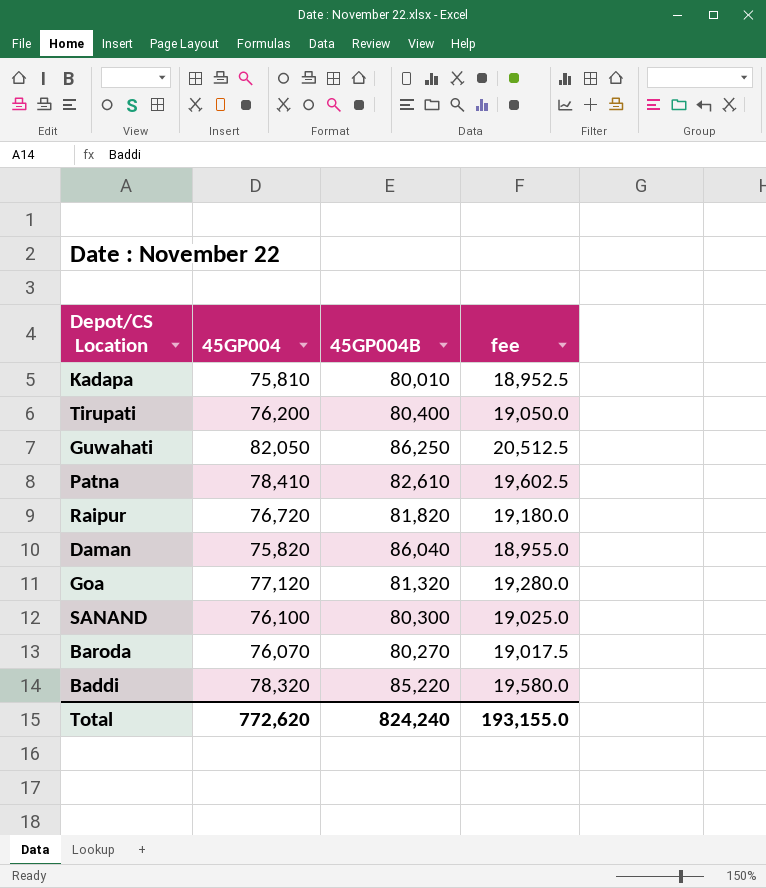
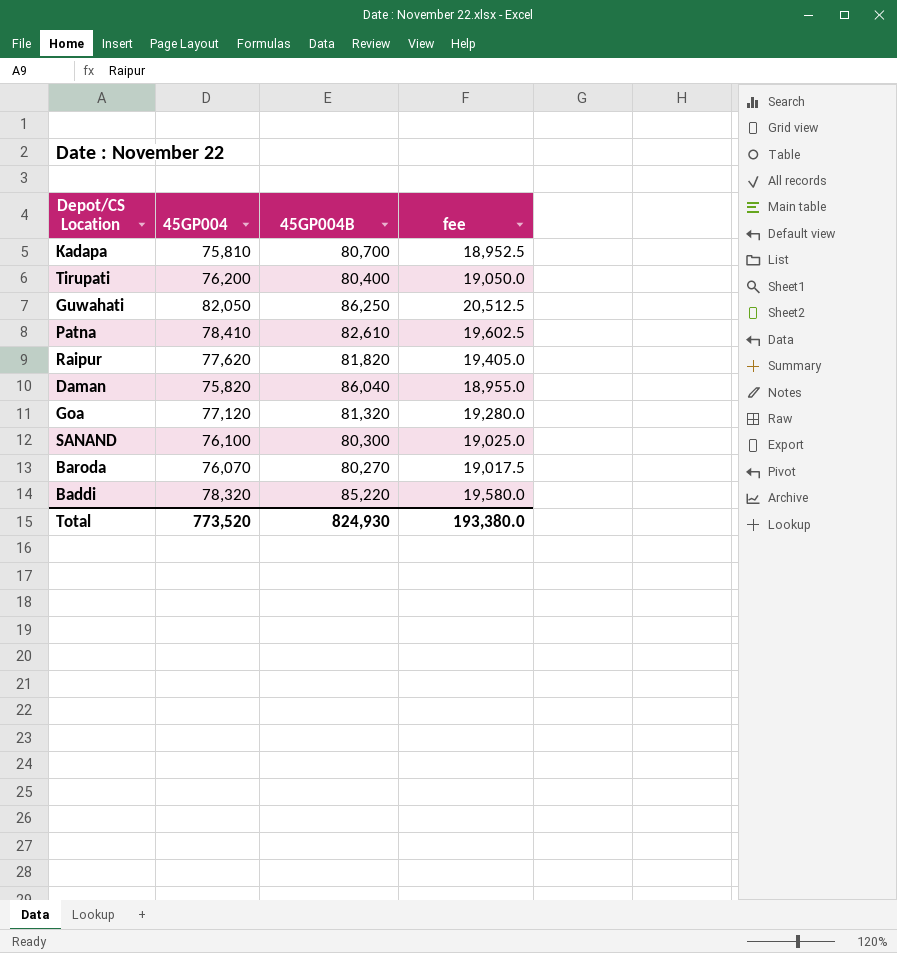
Kadapa | 45GP004B: 80,010 -> 80,700
Raipur | 45GP004: 76,720 -> 77,620
Raipur | fee: 19,180.0 -> 19,405.0
Total | 45GP004: 772,620 -> 773,520
Total | 45GP004B: 824,240 -> 824,930
Total | fee: 193,155.0 -> 193,380.0

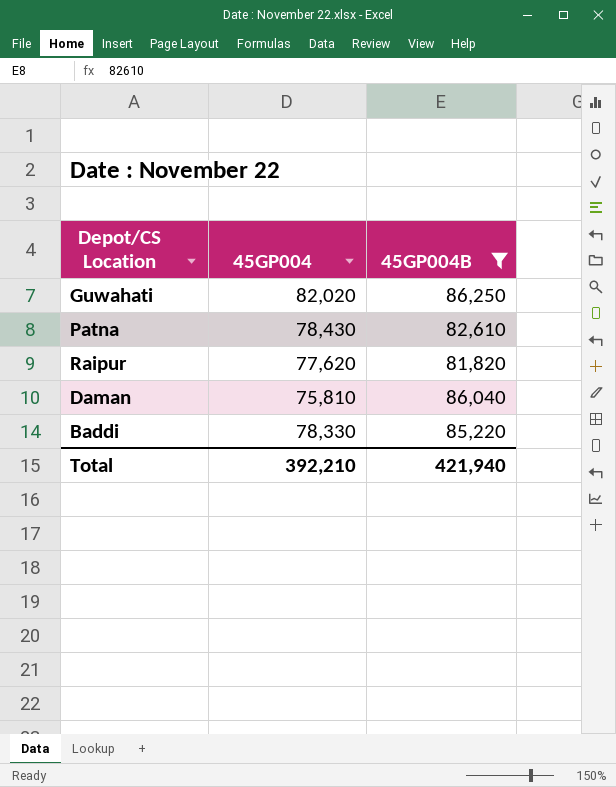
filter: none -> 45GP004B >= 81,820
column fee | formula: [45GP004] * 0.25 -> none
Guwahati | 45GP004: 82,050 -> 82,020
Patna | 45GP004: 78,410 -> 78,430
Daman | 45GP004: 75,820 -> 75,810
Baddi | 45GP004: 78,320 -> 78,330
Total | 45GP004: 773,520 -> 392,210
Total | 45GP004B: 824,930 -> 421,940

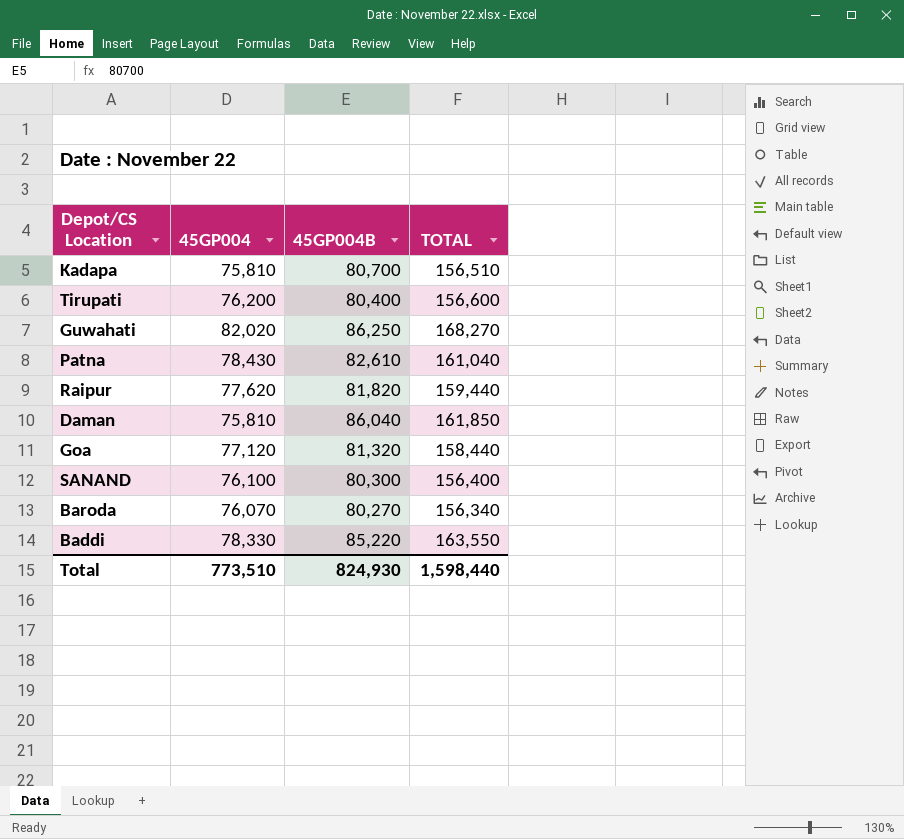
filter: 45GP004B >= 81,820 -> none
column TOTAL | formula: none -> [45GP004] + [45GP004B]
Total | 45GP004: 392,210 -> 773,510
Total | 45GP004B: 421,940 -> 824,930

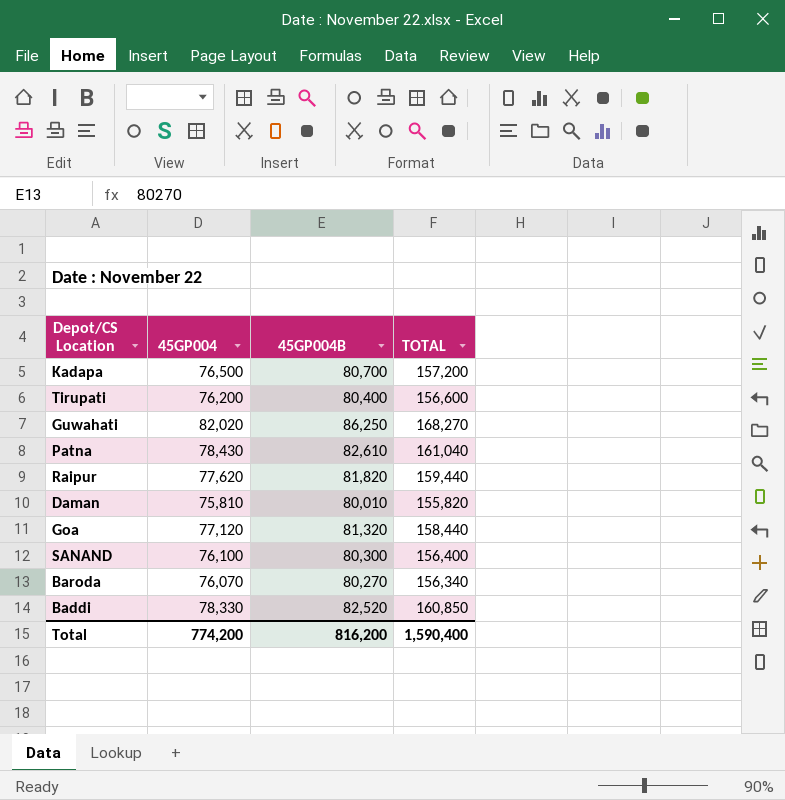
Kadapa | 45GP004: 75,810 -> 76,500
Kadapa | TOTAL: 156,510 -> 157,200
Daman | 45GP004B: 86,040 -> 80,010
Daman | TOTAL: 161,850 -> 155,820
Baddi | 45GP004B: 85,220 -> 82,520
Baddi | TOTAL: 163,550 -> 160,850
Total | 45GP004: 773,510 -> 774,200
Total | 45GP004B: 824,930 -> 816,200
Total | TOTAL: 1,598,440 -> 1,590,400

